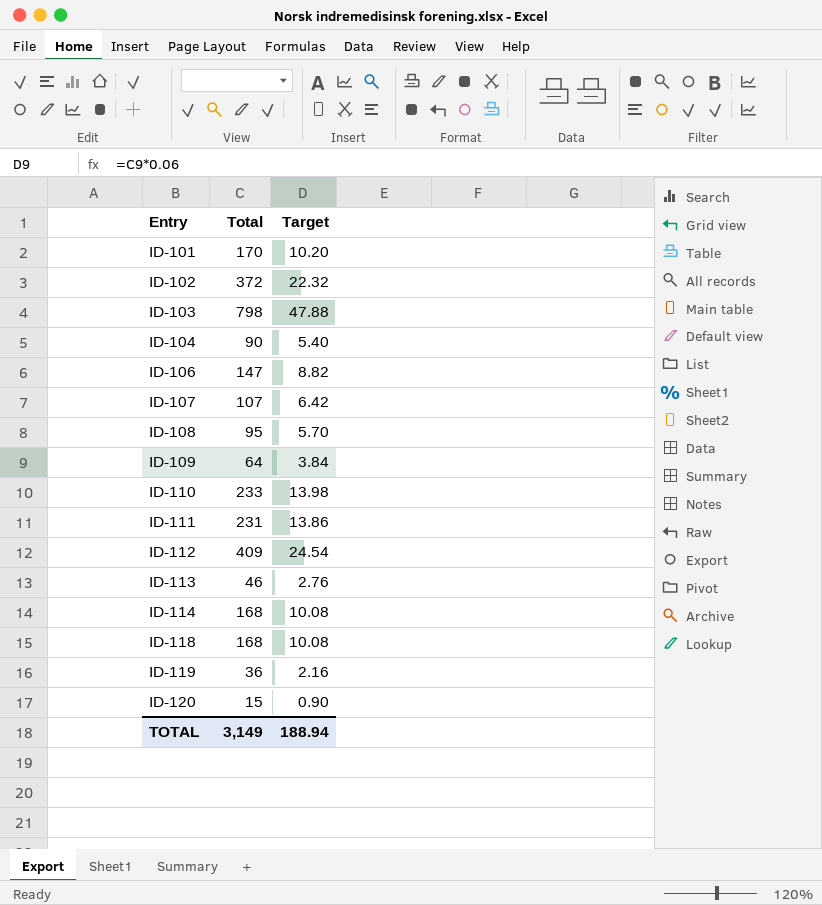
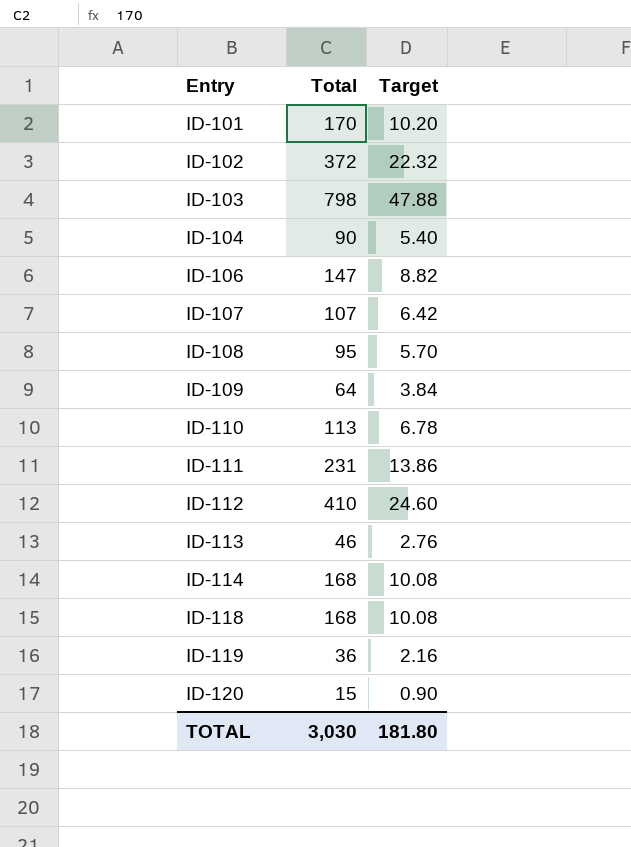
ID-110 | Total: 233 -> 113
ID-110 | Target: 13.98 -> 6.78
ID-112 | Total: 409 -> 410
ID-112 | Target: 24.54 -> 24.60
TOTAL | Total: 3,149 -> 3,030
TOTAL | Target: 188.94 -> 181.80

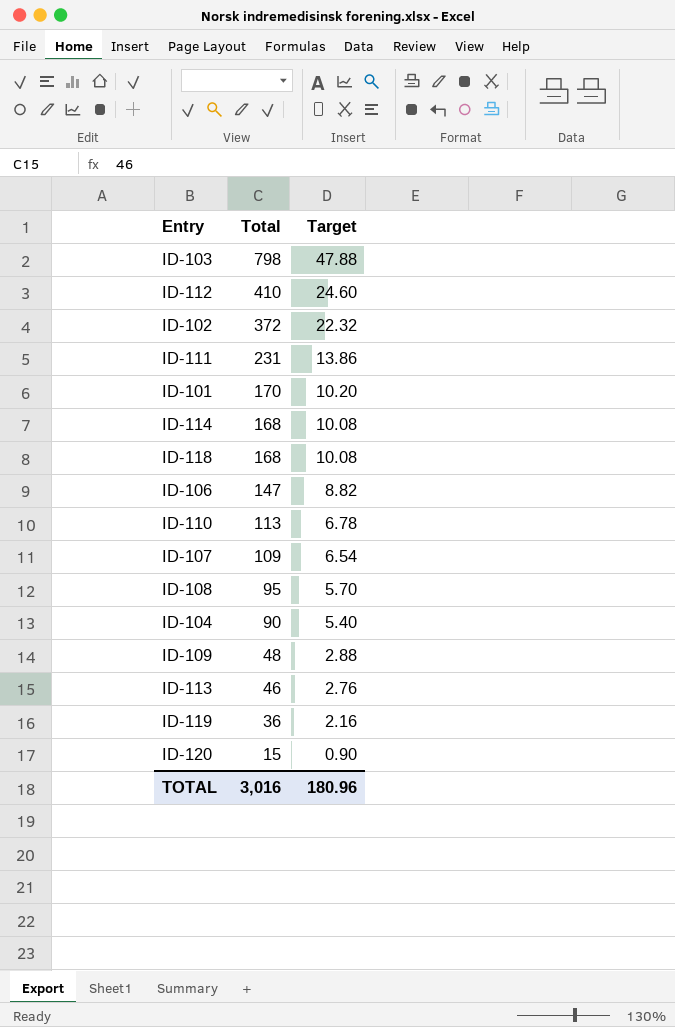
row order: Entry ascending -> Total descending
ID-107 | Total: 107 -> 109
ID-107 | Target: 6.42 -> 6.54
ID-109 | Total: 64 -> 48
ID-109 | Target: 3.84 -> 2.88
TOTAL | Total: 3,030 -> 3,016
TOTAL | Target: 181.80 -> 180.96

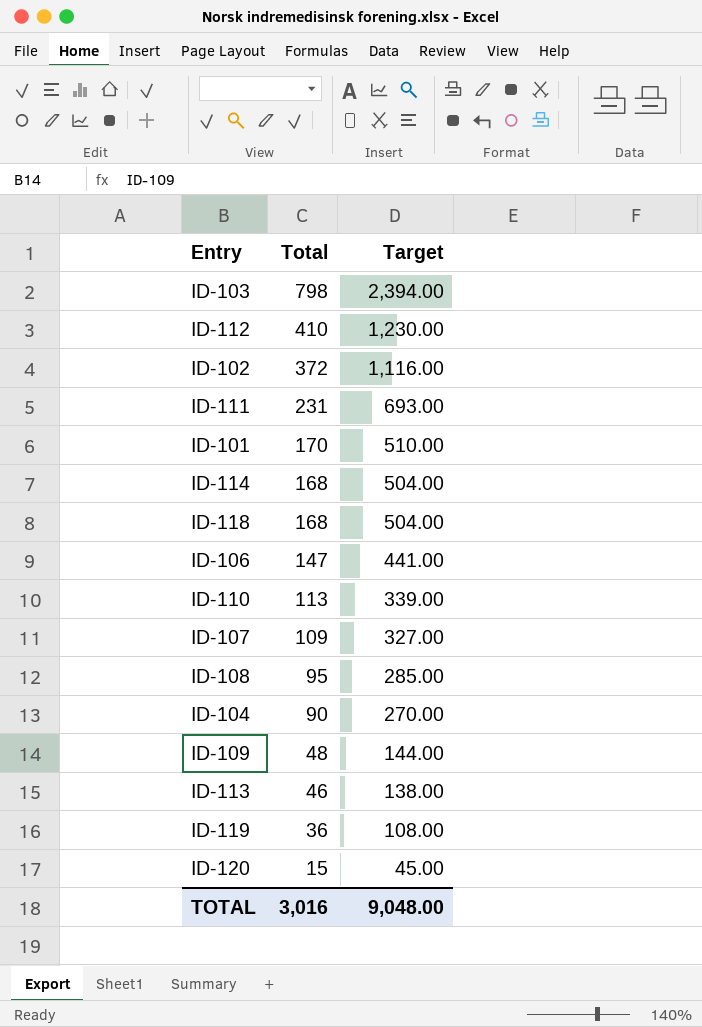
column Target | formula: [Total] * 0.06 -> [Total] * 3
TOTAL | Target: 180.96 -> 9,048.00

